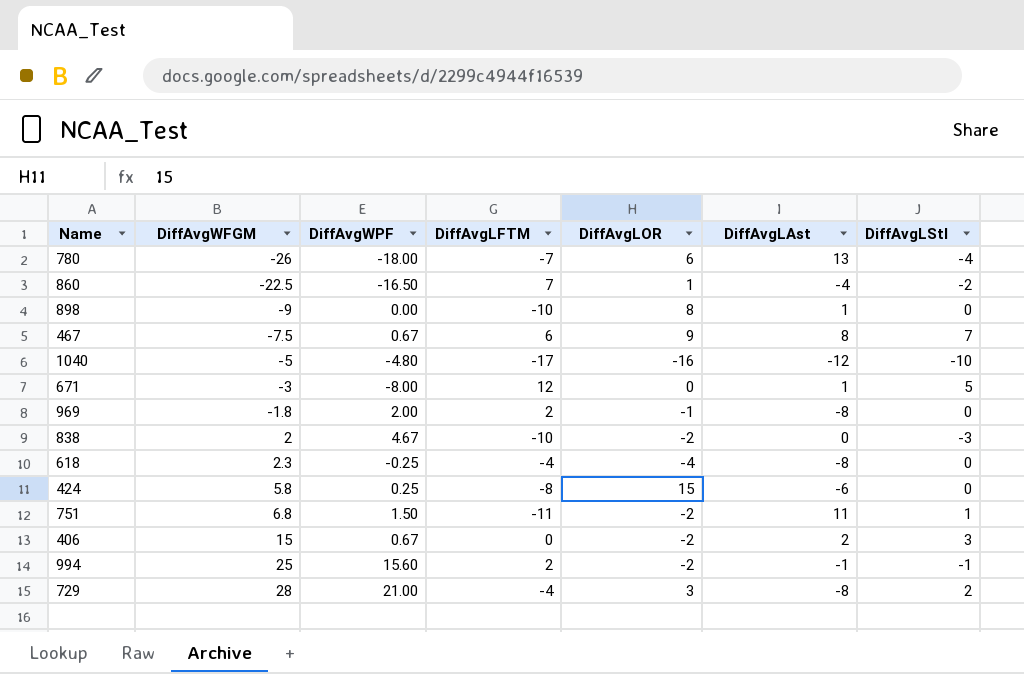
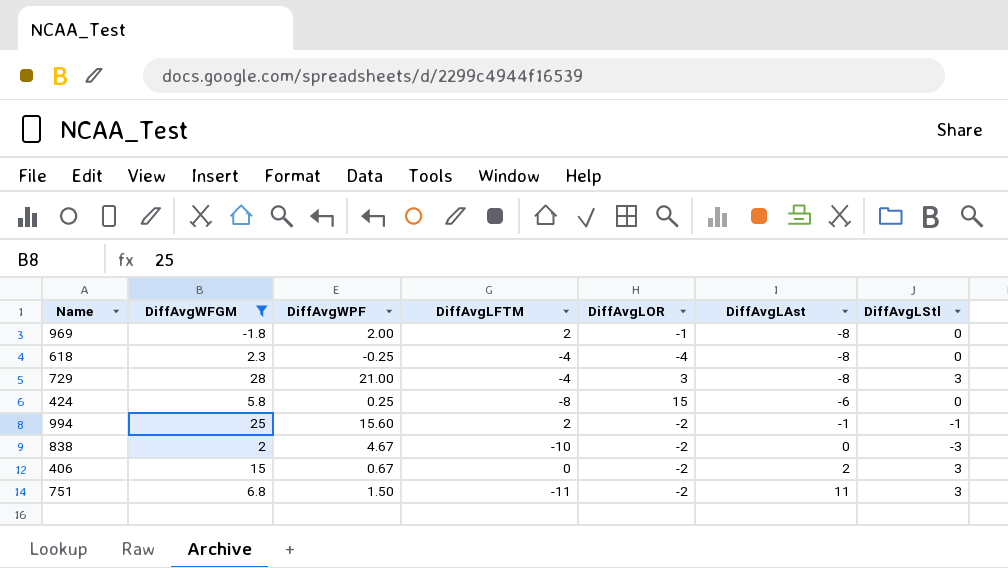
filter: none -> DiffAvgWFGM >= -1.8
row order: DiffAvgWFGM ascending -> DiffAvgLAst ascending
729 | DiffAvgLStl: 2 -> 3
751 | DiffAvgLStl: 1 -> 3

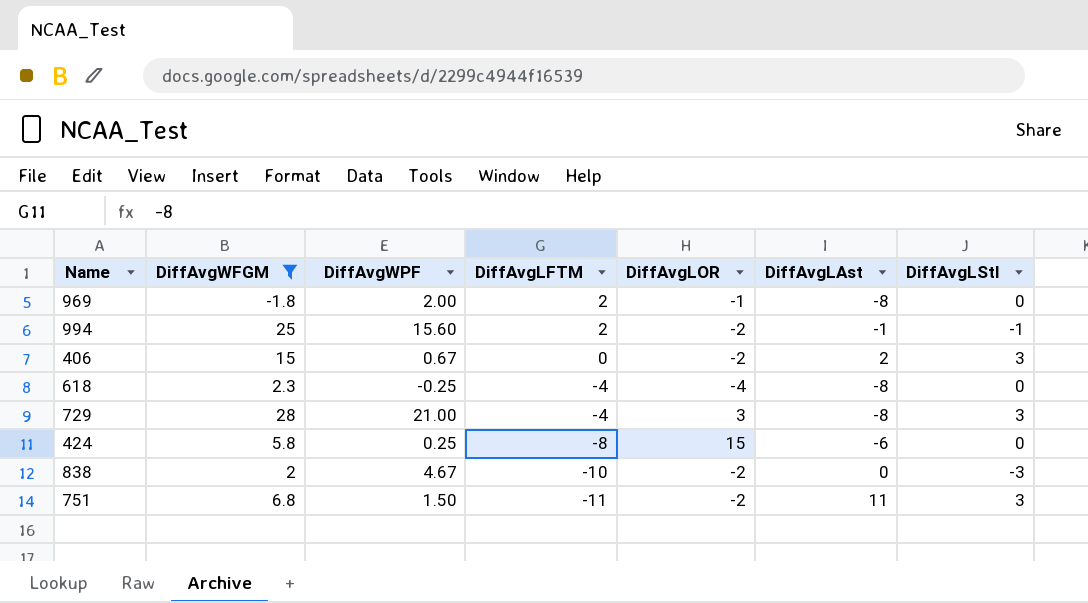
row order: DiffAvgLAst ascending -> DiffAvgLFTM descending

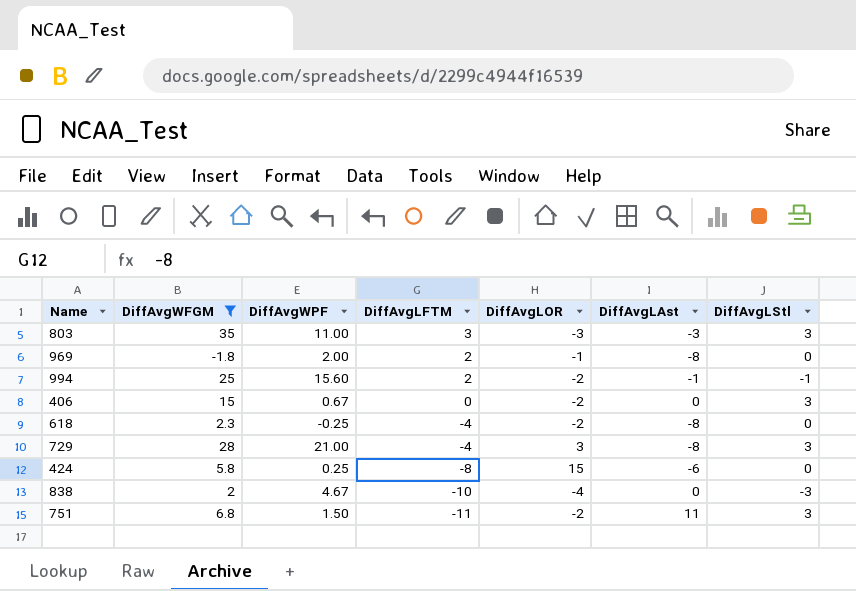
row 803: none -> 35 | 11.00 | 3 | -3 | -3 | 3
406 | DiffAvgLAst: 2 -> 0
618 | DiffAvgLOR: -4 -> -2
838 | DiffAvgLOR: -2 -> -4

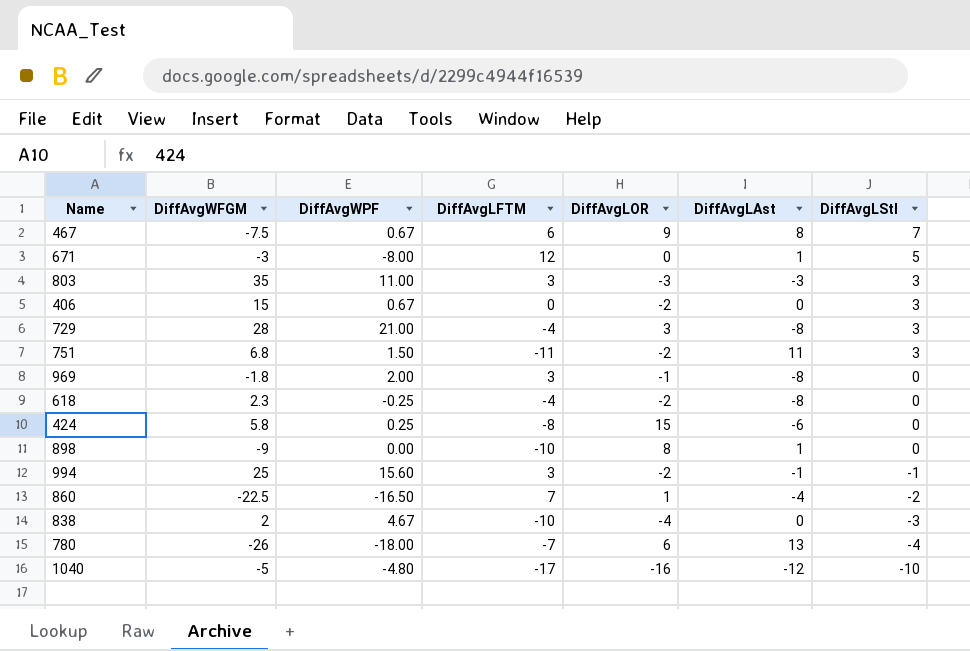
filter: DiffAvgWFGM >= -1.8 -> none
row order: DiffAvgLFTM descending -> DiffAvgLStl descending
969 | DiffAvgLFTM: 2 -> 3
994 | DiffAvgLFTM: 2 -> 3

